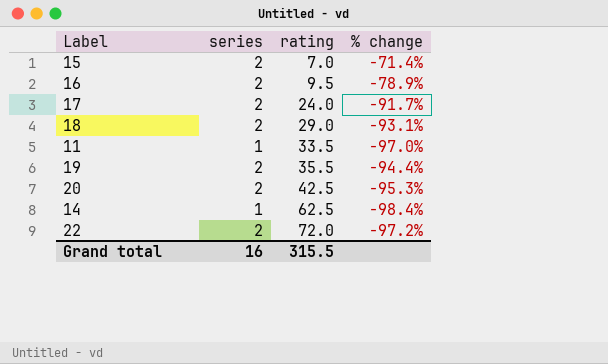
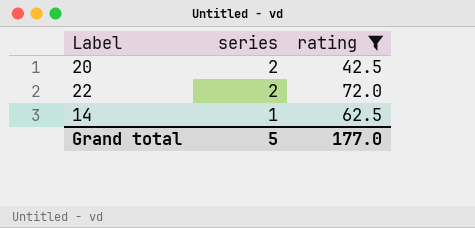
filter: none -> rating >= 42.5
row order: rating ascending -> series descending
column % change | formula: ([series] - [rating]) / [rating] -> none
Grand total | series: 16 -> 5
Grand total | rating: 315.5 -> 177.0

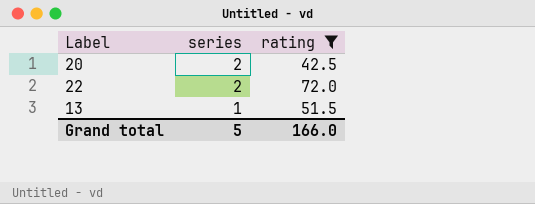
row 14: 1 | 62.5 -> none
row 13: none -> 1 | 51.5
Grand total | rating: 177.0 -> 166.0

